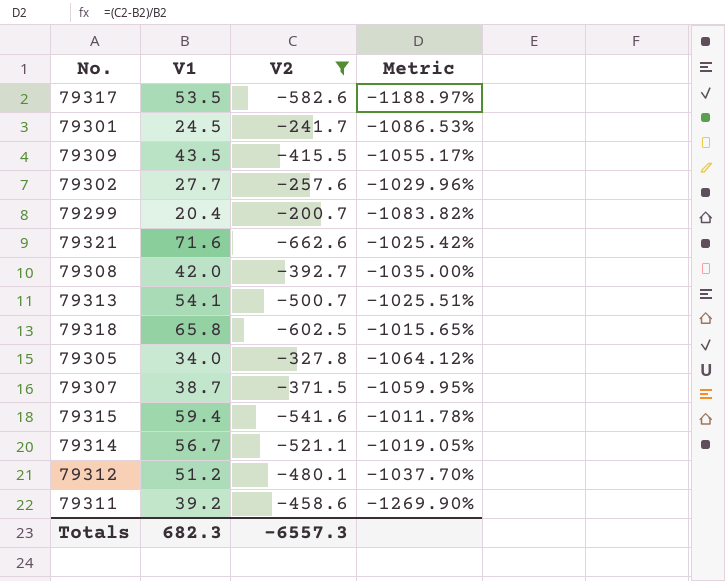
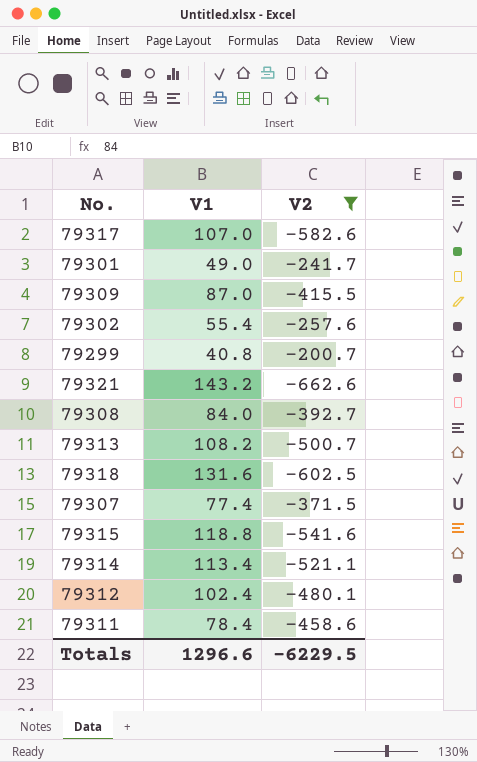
column Metric | formula: ([V2] - [V1]) / [V1] -> none
row 79305: 34.0 | -327.8 | -1064.12% -> none
79317 | V1: 53.5 -> 107.0
79301 | V1: 24.5 -> 49.0
79309 | V1: 43.5 -> 87.0
79302 | V1: 27.7 -> 55.4
79299 | V1: 20.4 -> 40.8
79321 | V1: 71.6 -> 143.2
79308 | V1: 42.0 -> 84.0
79313 | V1: 54.1 -> 108.2
79318 | V1: 65.8 -> 131.6
79307 | V1: 38.7 -> 77.4
79315 | V1: 59.4 -> 118.8
79314 | V1: 56.7 -> 113.4
79312 | V1: 51.2 -> 102.4
79311 | V1: 39.2 -> 78.4
Totals | V1: 682.3 -> 1296.6
Totals | V2: -6557.3 -> -6229.5

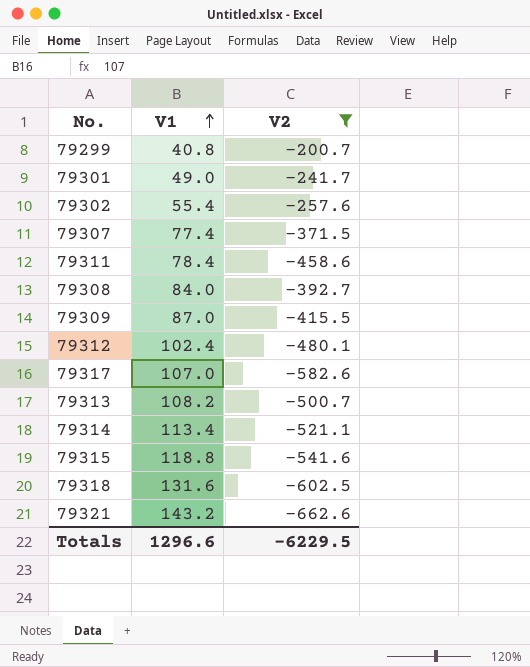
row order: none -> V1 ascending

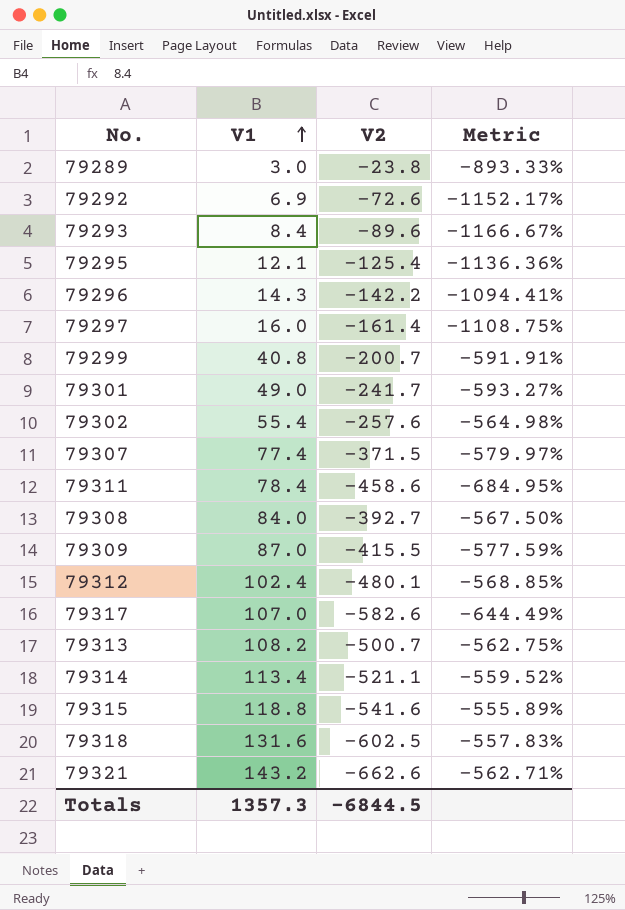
filter: V2 <= -200.7 -> none
column Metric | formula: none -> ([V2] - [V1]) / [V1]
Totals | V1: 1296.6 -> 1357.3
Totals | V2: -6229.5 -> -6844.5

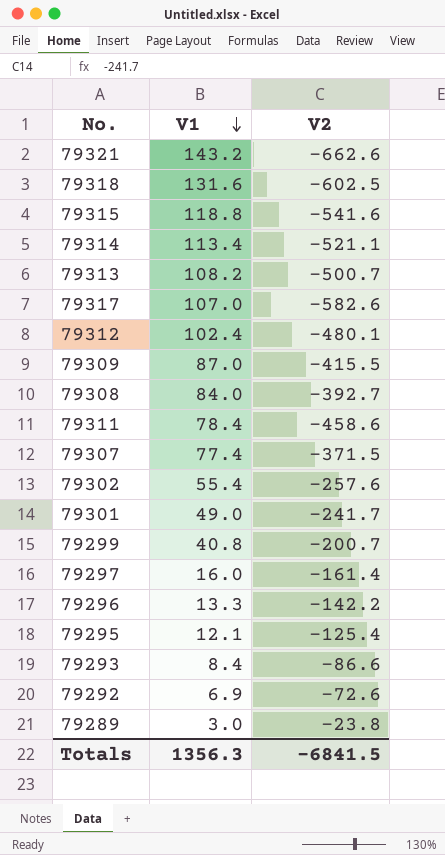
row order: V1 ascending -> V1 descending
column Metric | formula: ([V2] - [V1]) / [V1] -> none
79296 | V1: 14.3 -> 13.3
79293 | V2: -89.6 -> -86.6
Totals | V1: 1357.3 -> 1356.3
Totals | V2: -6844.5 -> -6841.5

